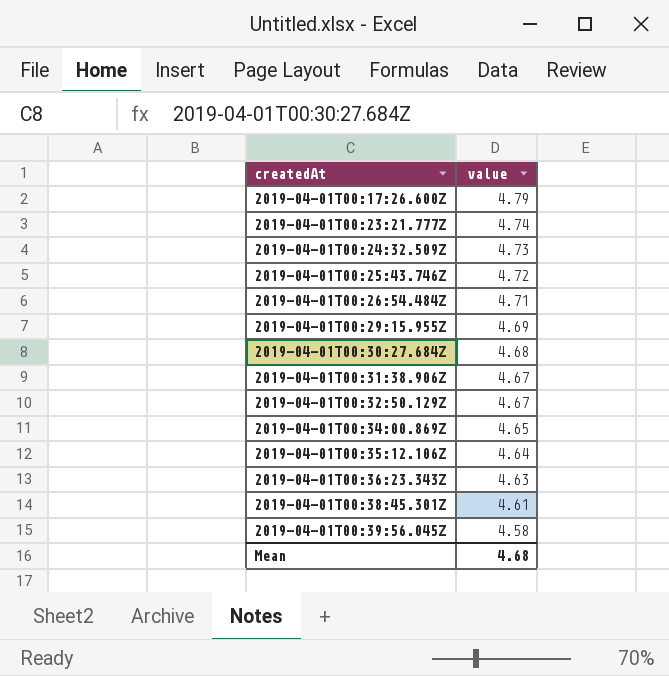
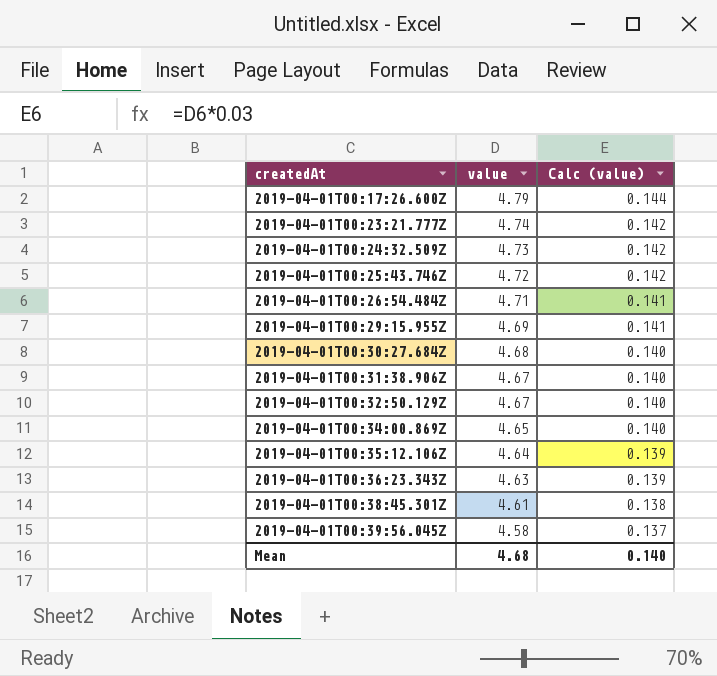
column Calc (value) | formula: none -> [value] * 0.03

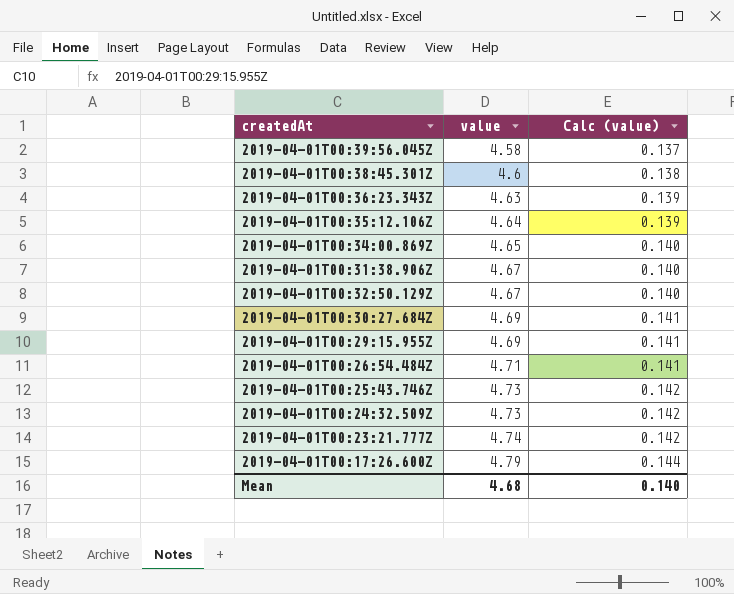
row order: createdAt ascending -> value ascending
2019-04-01T00:38:45.301Z | value: 4.61 -> 4.6
2019-04-01T00:30:27.684Z | value: 4.68 -> 4.69
2019-04-01T00:30:27.684Z | Calc (value): 0.140 -> 0.141
2019-04-01T00:25:43.746Z | value: 4.72 -> 4.73

